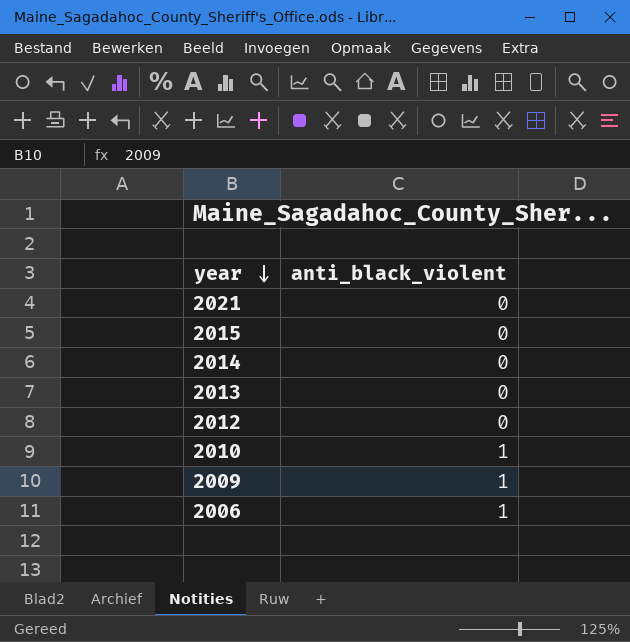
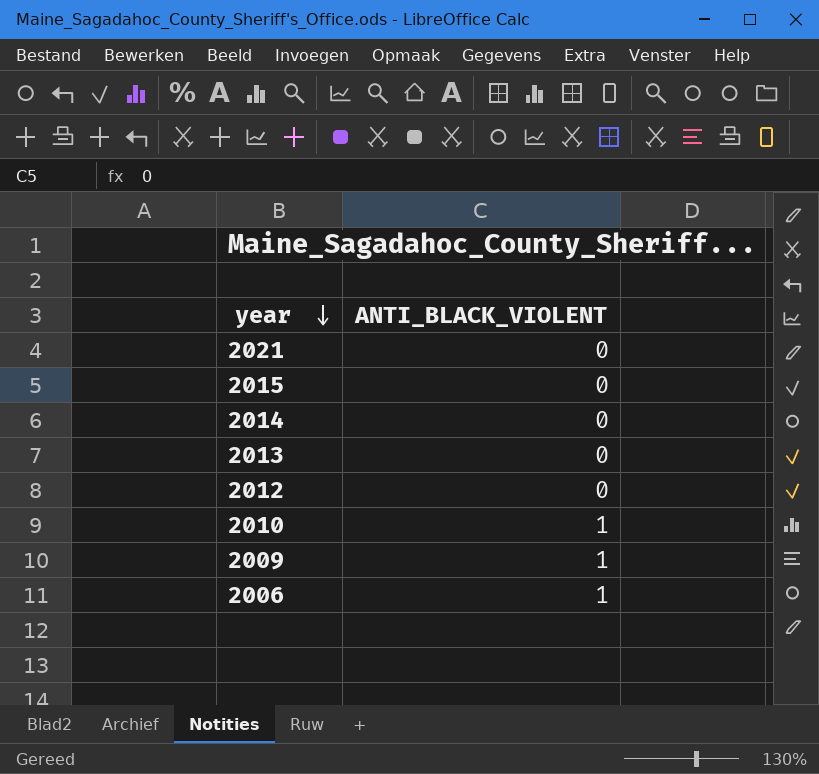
column name: anti_black_violent -> ANTI_BLACK_VIOLENT

